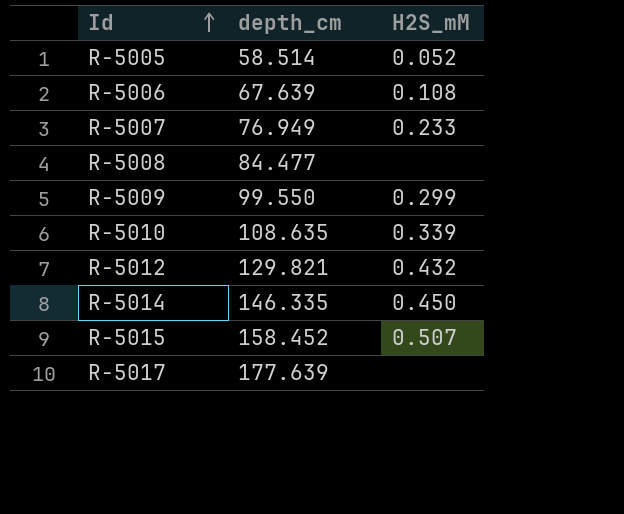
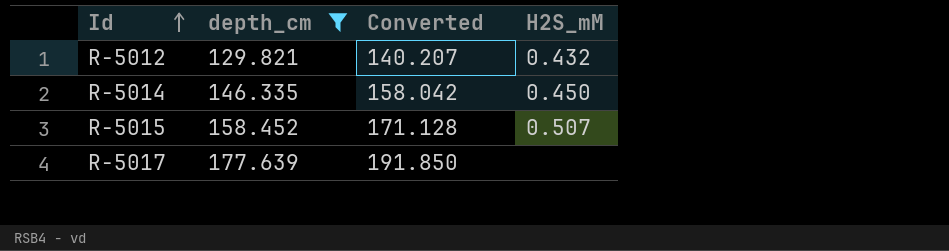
filter: none -> depth_cm >= 129.821
column Converted | formula: none -> [depth_cm] * 1.08

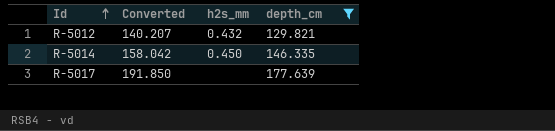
column name: H2S_mM -> h2s_mm
column depth_cm | position: 2 -> 4
row R-5015: 158.452 | 171.128 | 0.507 -> none

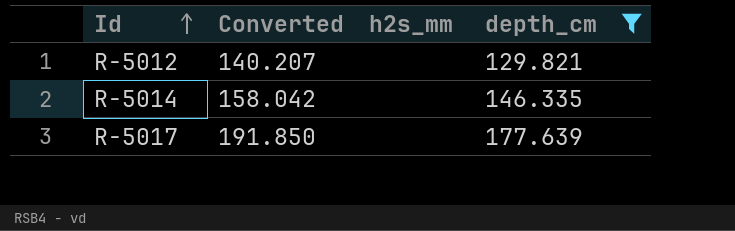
R-5012 | h2s_mm: 0.432 -> none
R-5014 | h2s_mm: 0.450 -> none

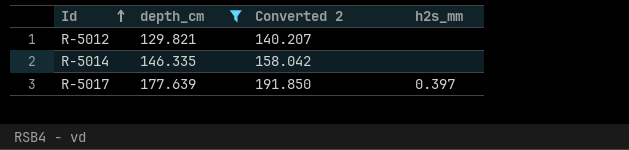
column depth_cm | position: 4 -> 2
column name: Converted -> Converted 2
R-5017 | h2s_mm: none -> 0.397

